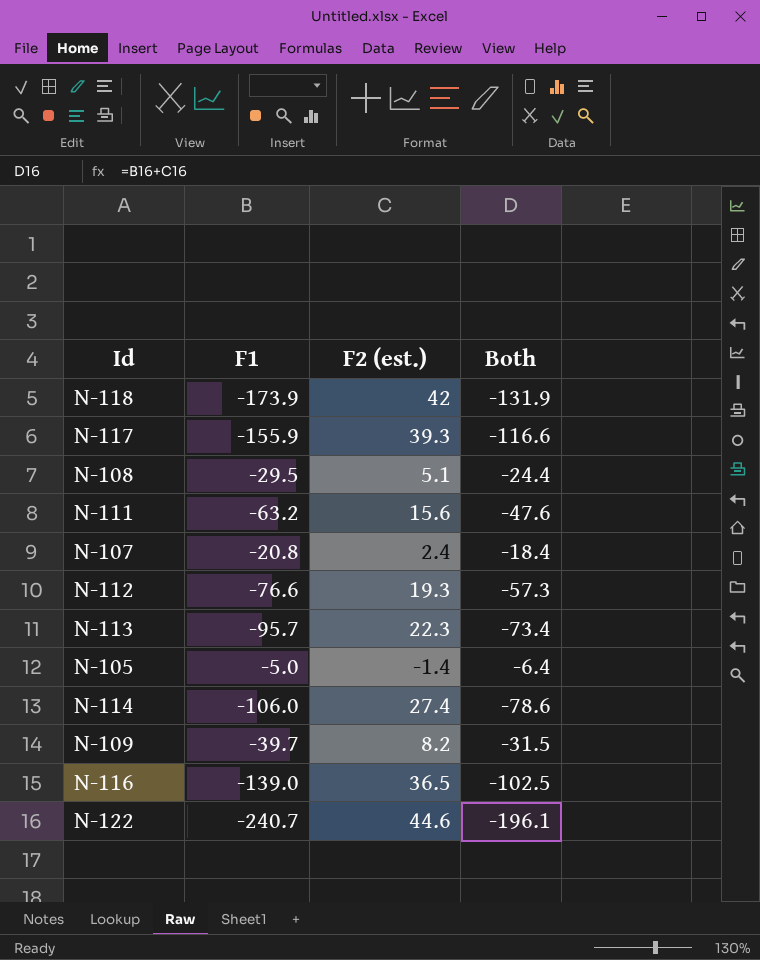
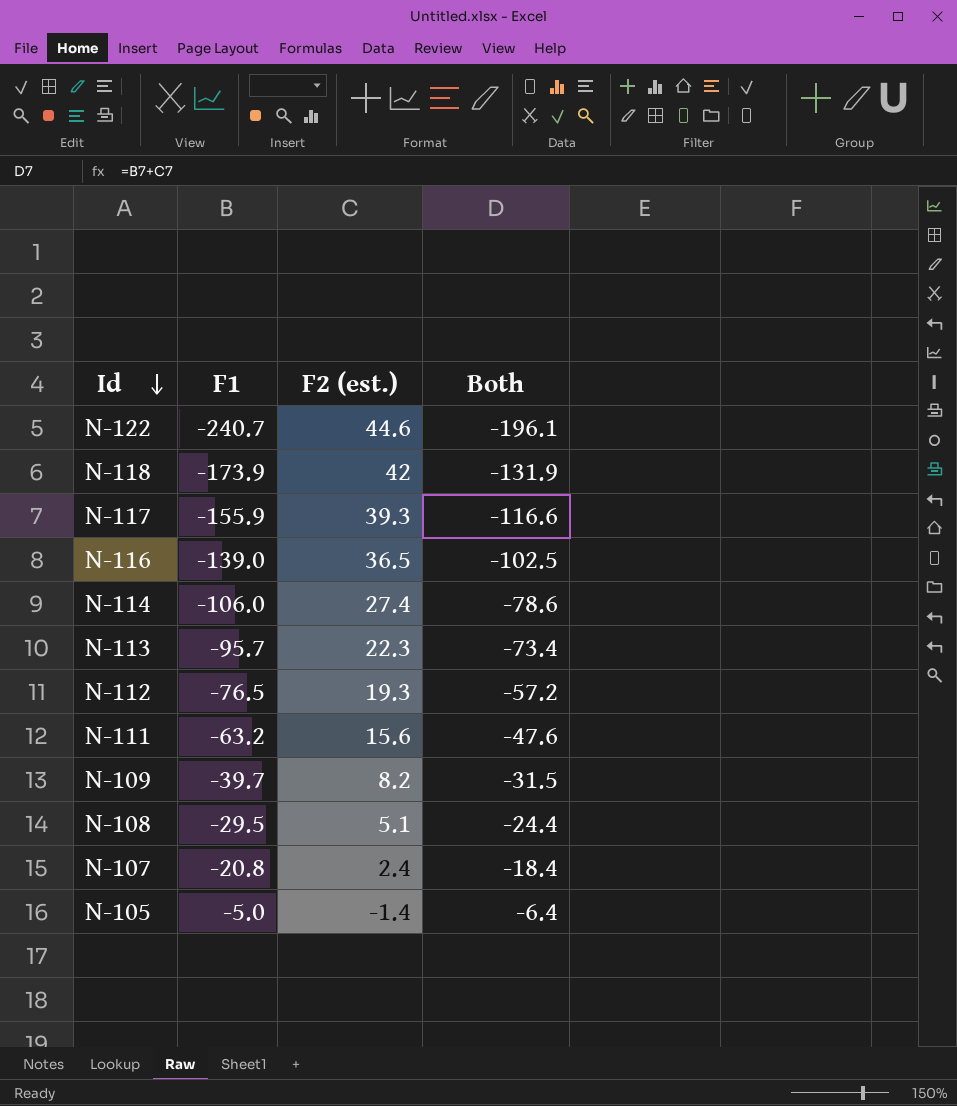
row order: none -> Id descending
N-112 | F1: -76.6 -> -76.5
N-112 | Both: -57.3 -> -57.2

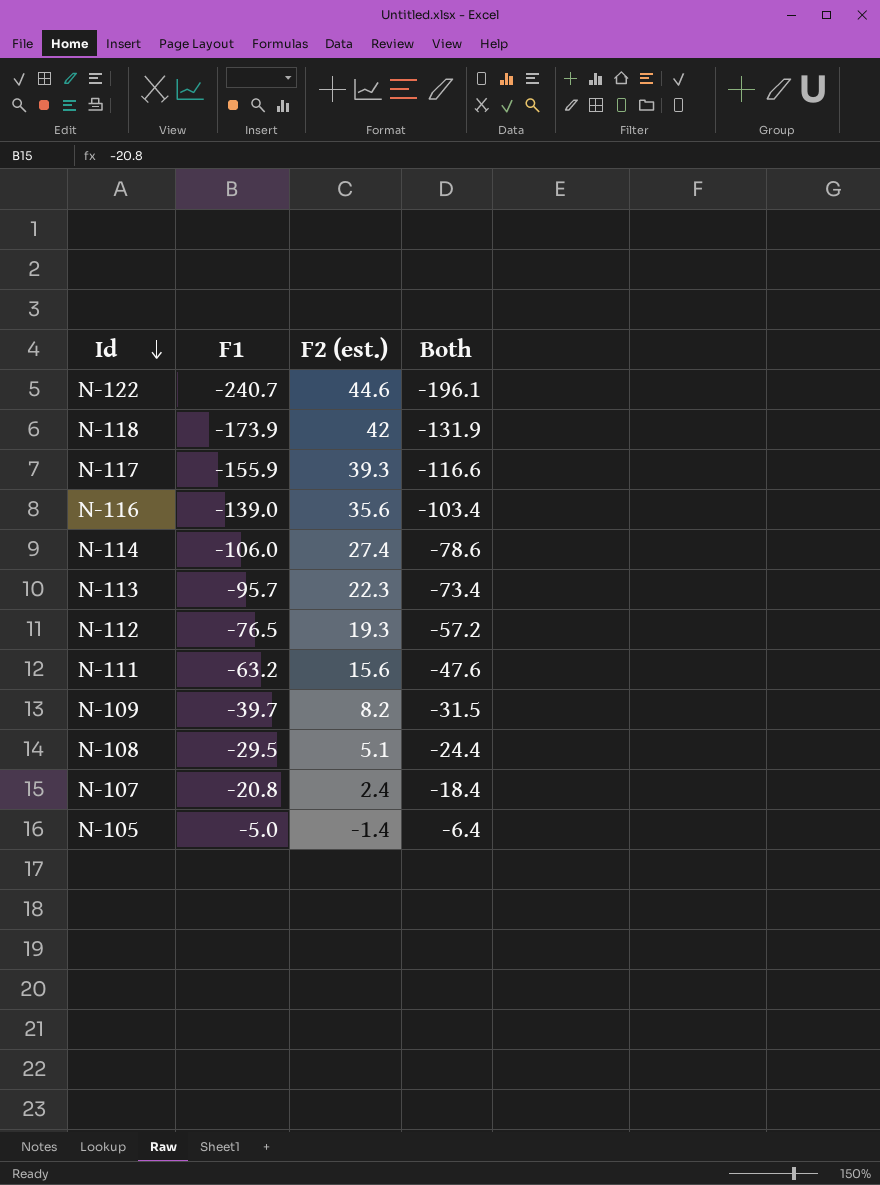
N-116 | F2 (est.): 36.5 -> 35.6
N-116 | Both: -102.5 -> -103.4

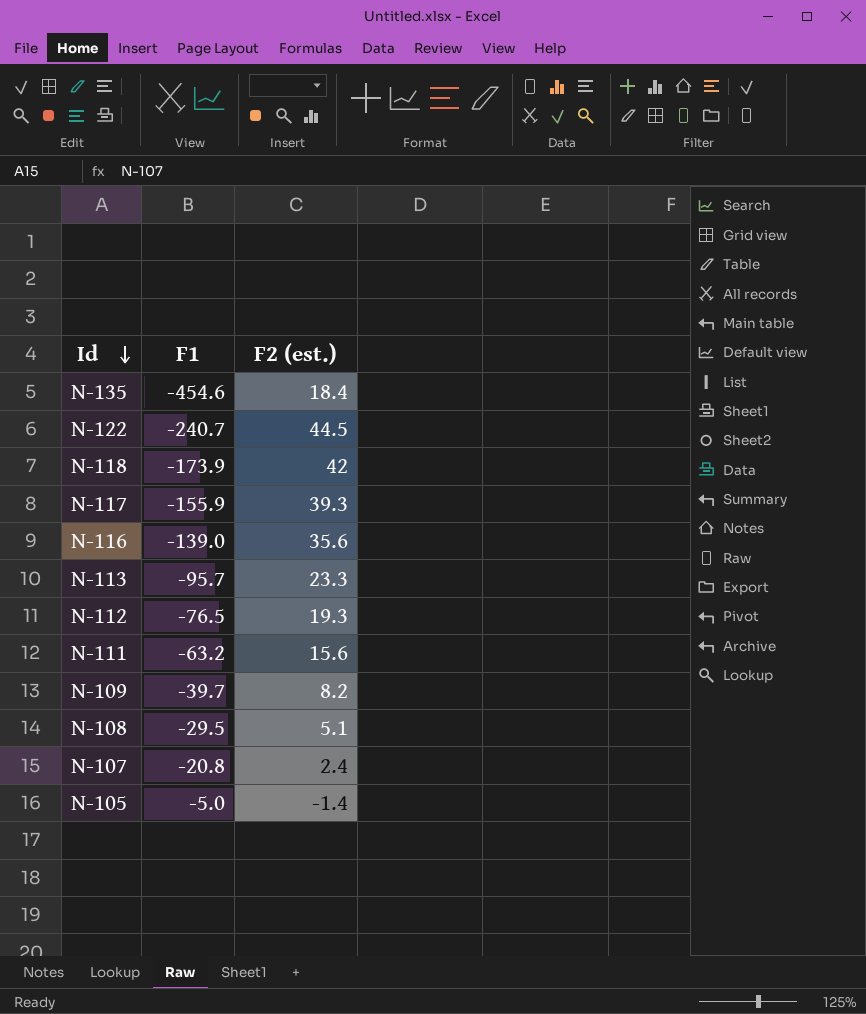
column Both | formula: [F1] + [F2 (est.)] -> none
row N-114: -106.0 | 27.4 | -78.6 -> none
row N-135: none -> -454.6 | 18.4
N-122 | F2 (est.): 44.6 -> 44.5
N-113 | F2 (est.): 22.3 -> 23.3

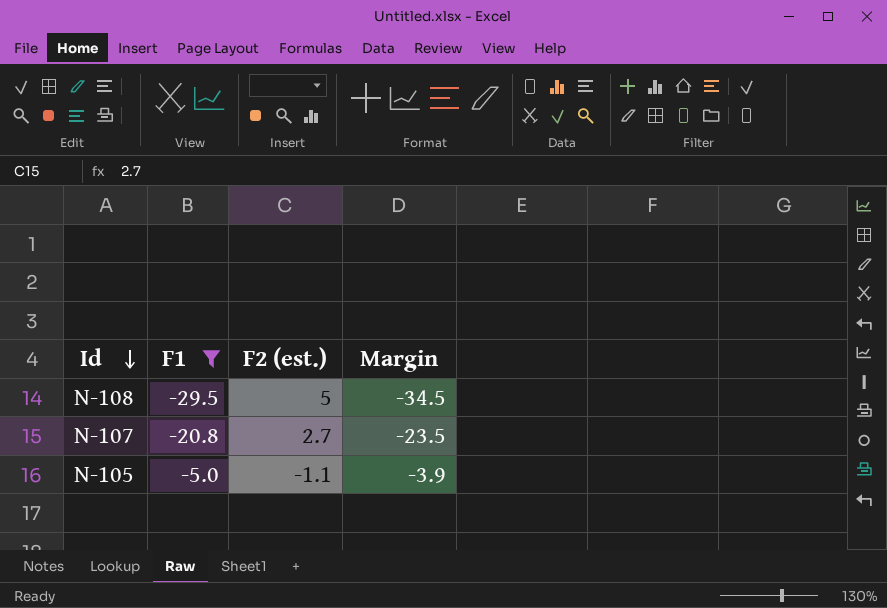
filter: none -> F1 >= -29.5
column Margin | formula: none -> [F1] - [F2 (est.)]
N-108 | F2 (est.): 5.1 -> 5
N-107 | F2 (est.): 2.4 -> 2.7
N-105 | F2 (est.): -1.4 -> -1.1

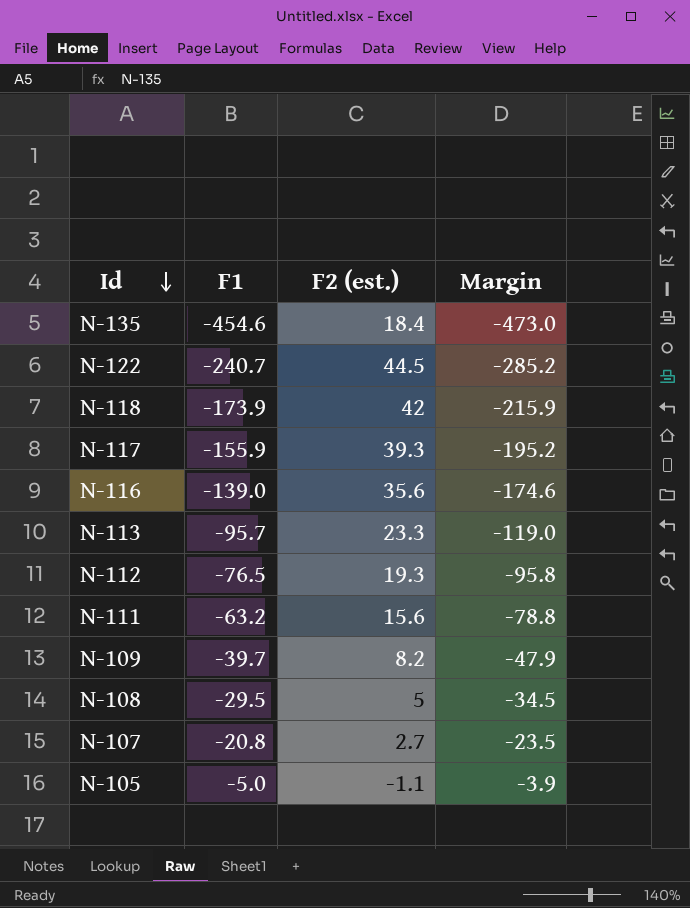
filter: F1 >= -29.5 -> none

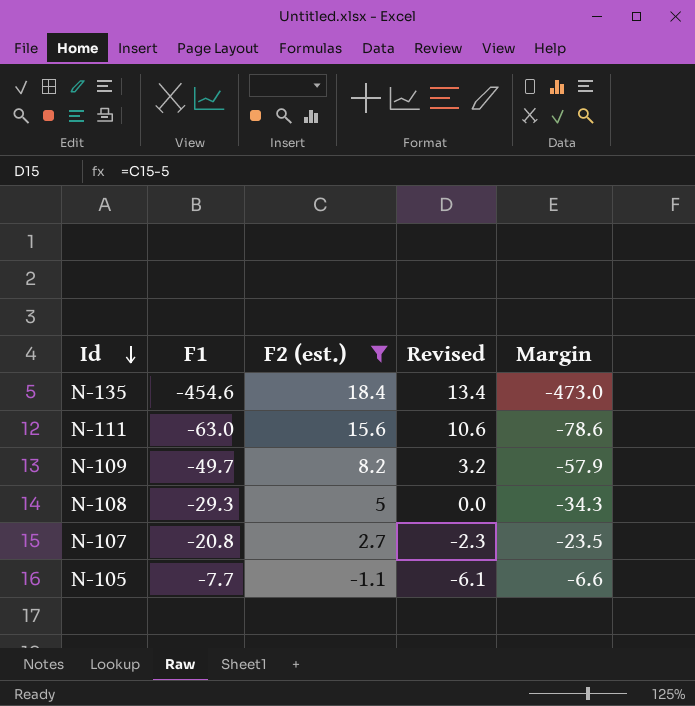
filter: none -> F2 (est.) <= 18.4
column Revised | formula: none -> [F2 (est.)] - 5
N-111 | F1: -63.2 -> -63.0
N-111 | Margin: -78.8 -> -78.6
N-109 | F1: -39.7 -> -49.7
N-109 | Margin: -47.9 -> -57.9
N-108 | F1: -29.5 -> -29.3
N-108 | Margin: -34.5 -> -34.3
N-105 | F1: -5.0 -> -7.7
N-105 | Margin: -3.9 -> -6.6

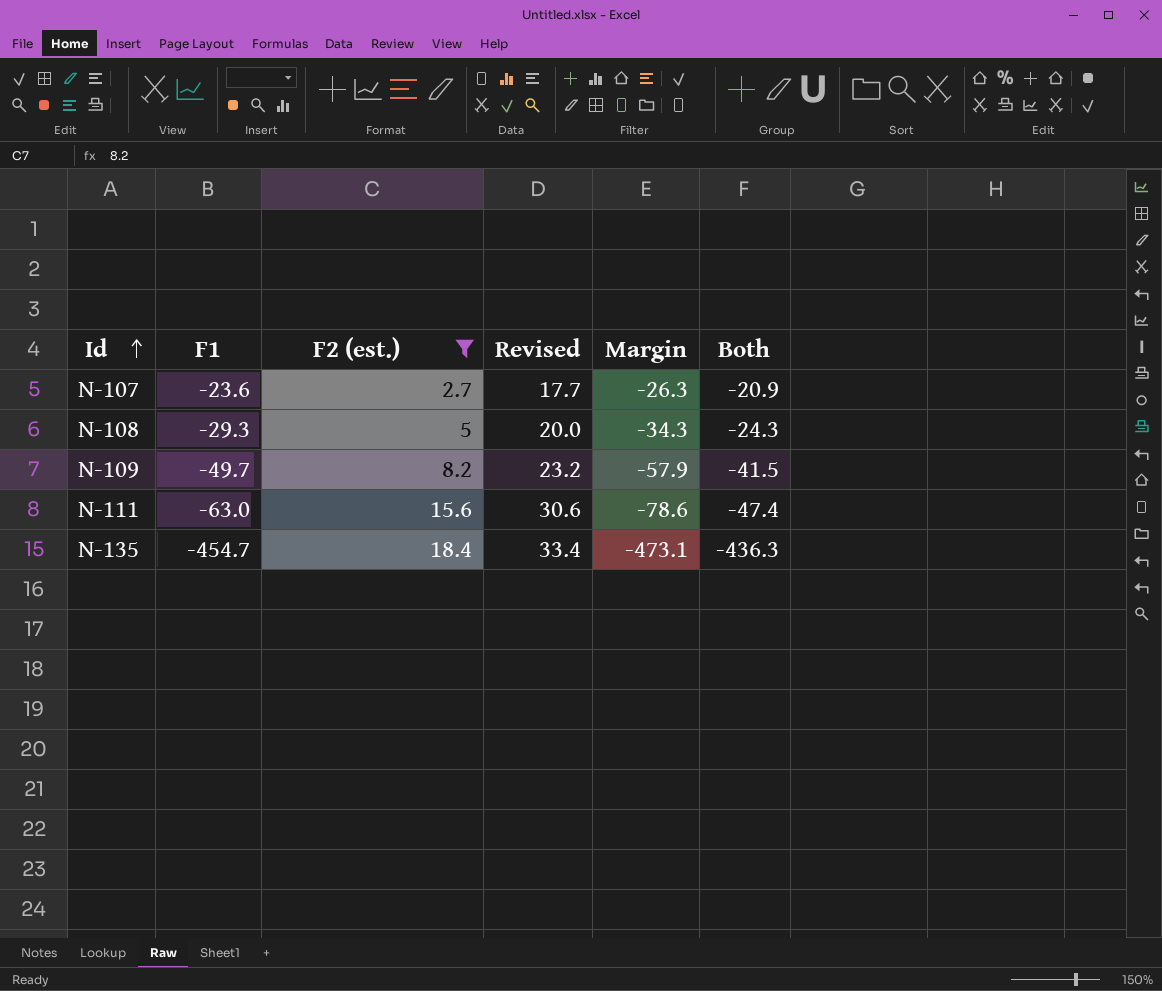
row order: Id descending -> Id ascending
column Revised | formula: [F2 (est.)] - 5 -> [F2 (est.)] + 15
column Both | formula: none -> [F1] + [F2 (est.)]
row N-105: -7.7 | -1.1 | -6.1 | -6.6 -> none
N-107 | F1: -20.8 -> -23.6
N-107 | Margin: -23.5 -> -26.3
N-135 | F1: -454.6 -> -454.7
N-135 | Margin: -473.0 -> -473.1

